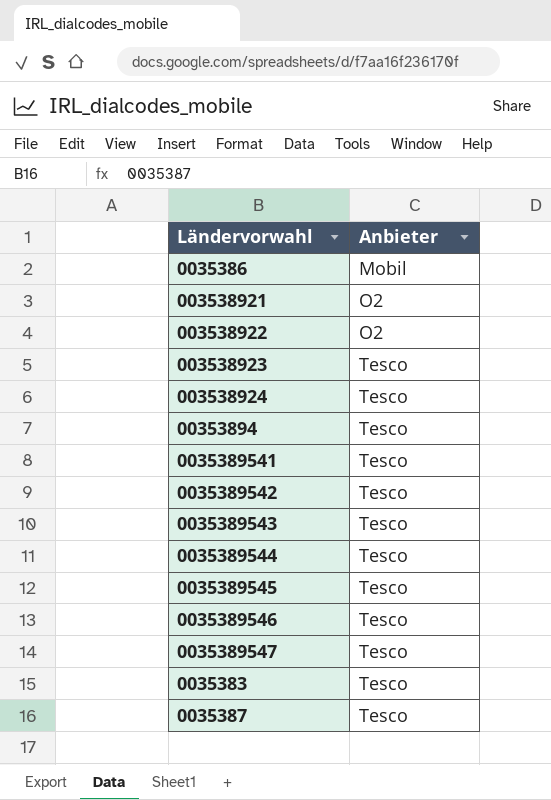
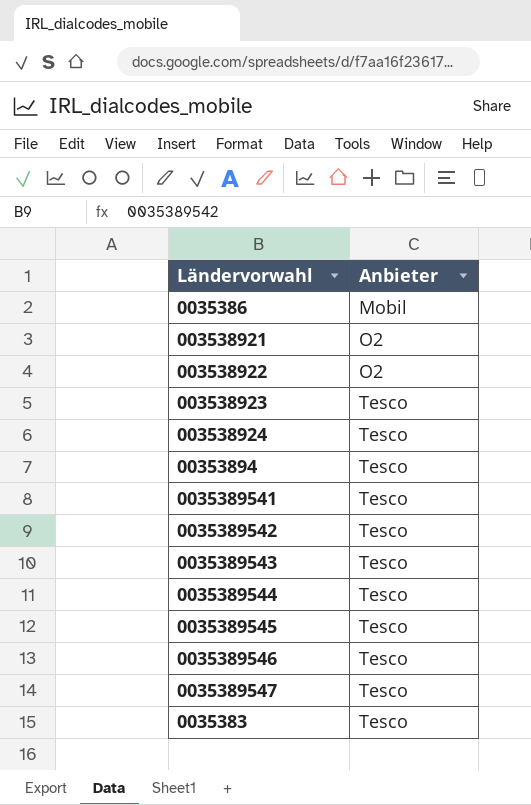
row 0035387: Tesco -> none

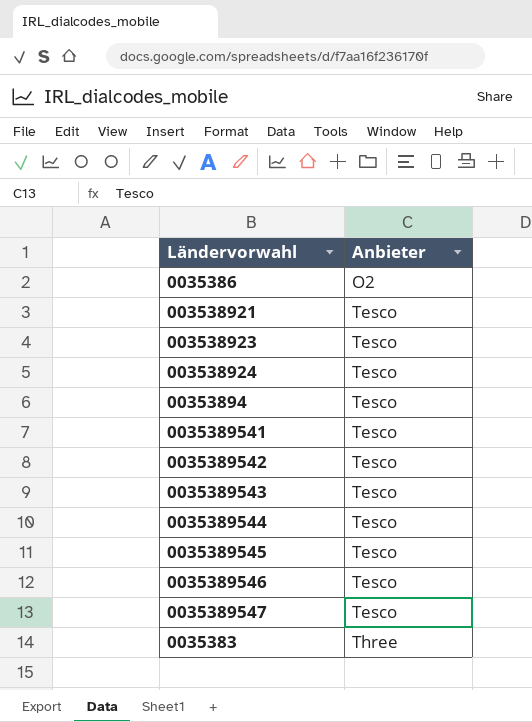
row 003538922: O2 -> none
0035386 | Anbieter: Mobil -> O2
003538921 | Anbieter: O2 -> Tesco
0035383 | Anbieter: Tesco -> Three

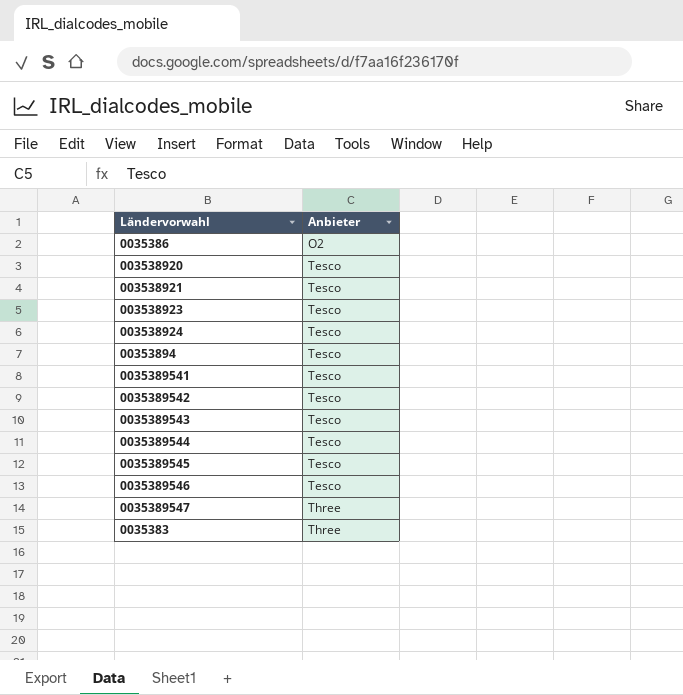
row 003538920: none -> Tesco
0035389547 | Anbieter: Tesco -> Three

